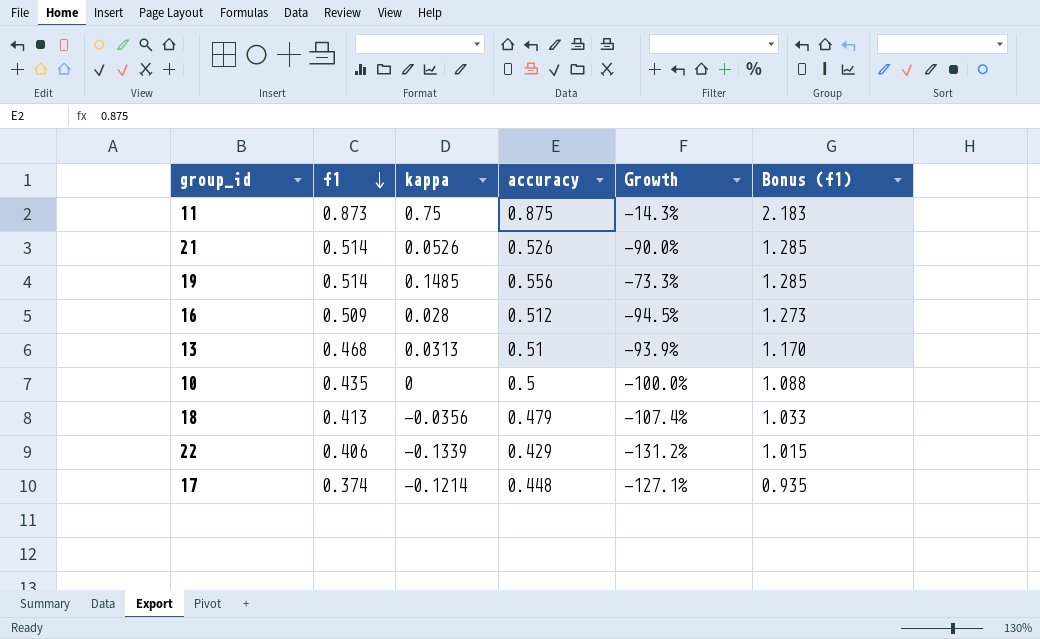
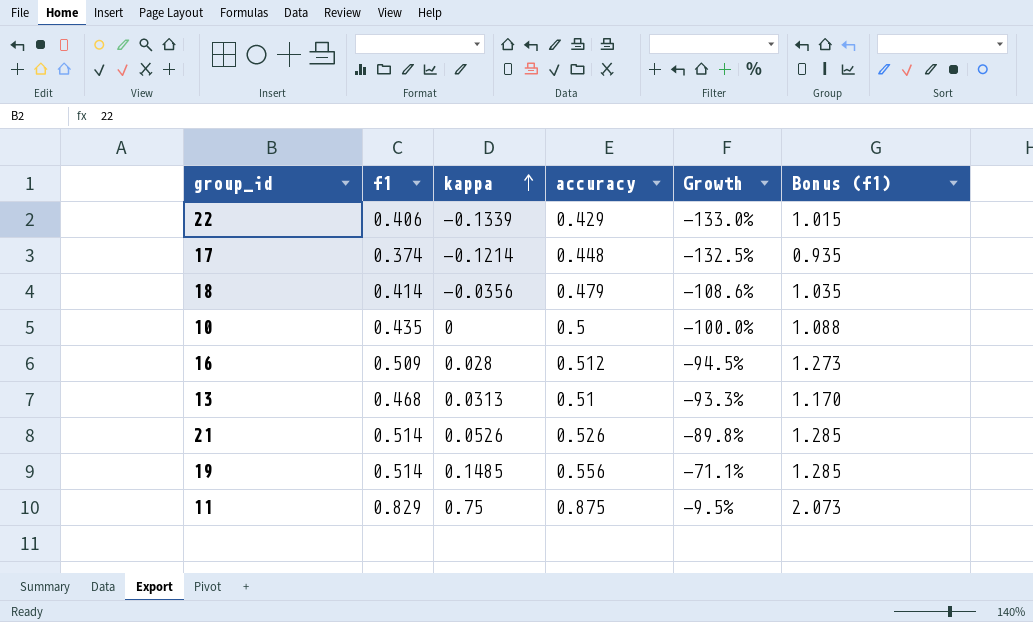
row order: f1 descending -> kappa ascending
column Growth | formula: ([kappa] - [accuracy]) / [accuracy] -> ([kappa] - [f1]) / [f1]
18 | f1: 0.413 -> 0.414
18 | Bonus (f1): 1.033 -> 1.035
11 | f1: 0.873 -> 0.829
11 | Bonus (f1): 2.183 -> 2.073

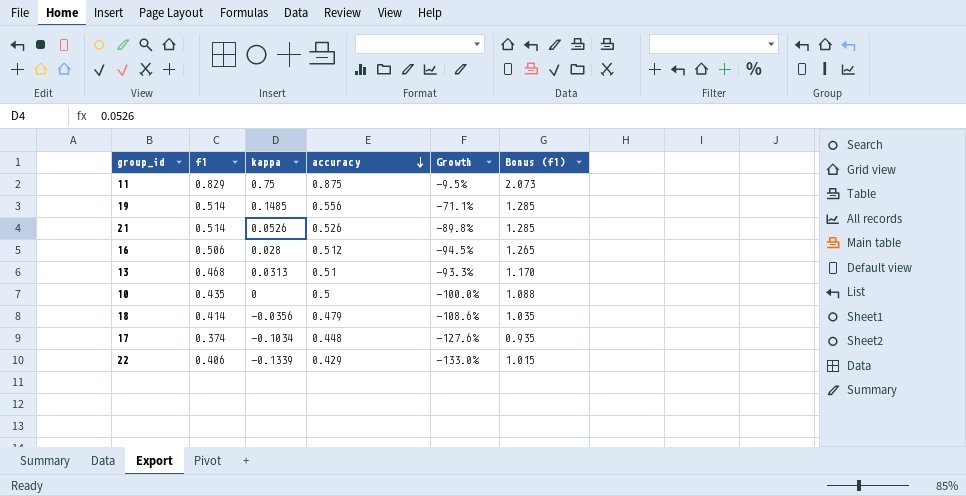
row order: kappa ascending -> accuracy descending
16 | f1: 0.509 -> 0.506
16 | Bonus (f1): 1.273 -> 1.265
17 | kappa: -0.1214 -> -0.1034
17 | Growth: -132.5% -> -127.6%

